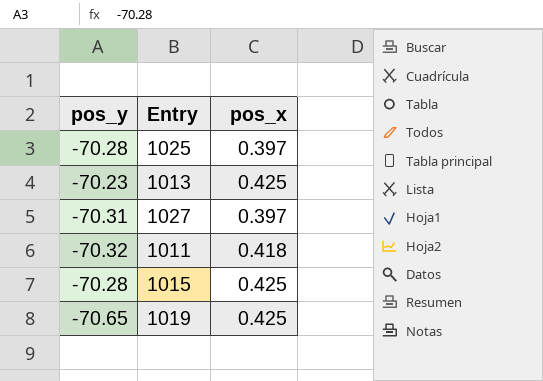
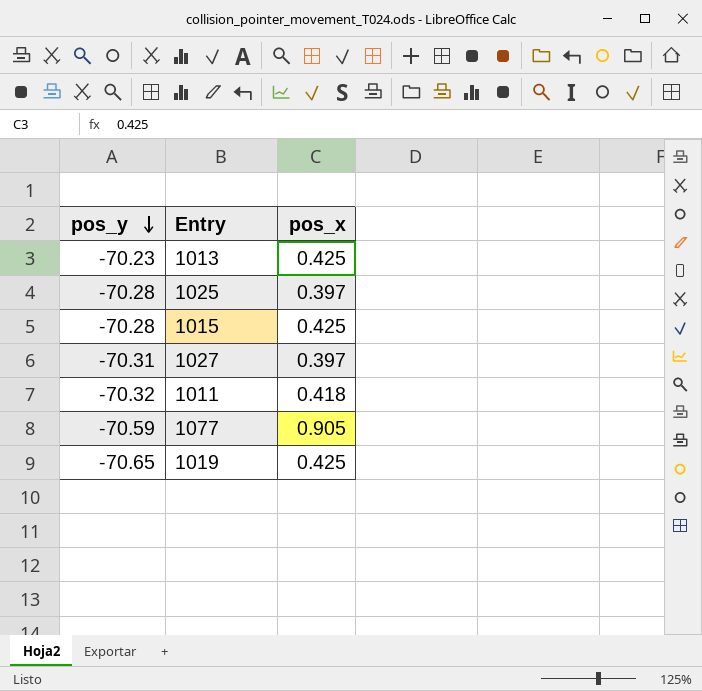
row order: none -> pos_y descending
row 1077: none -> -70.59 | 0.905

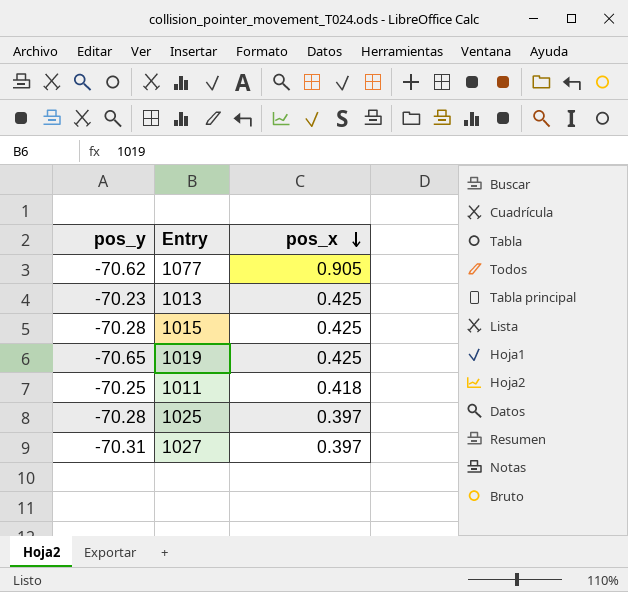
row order: pos_y descending -> pos_x descending
1077 | pos_y: -70.59 -> -70.62
1011 | pos_y: -70.32 -> -70.25

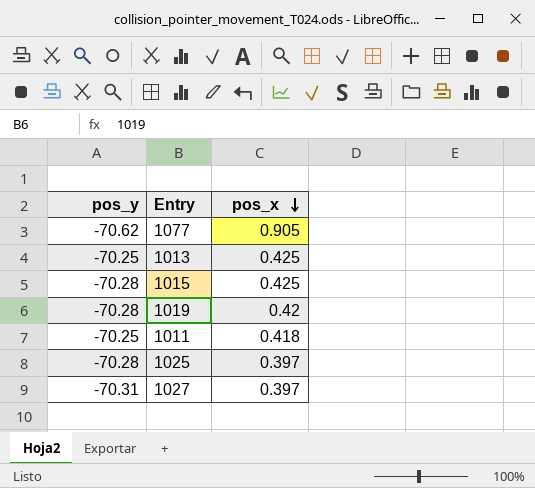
1013 | pos_y: -70.23 -> -70.25
1019 | pos_y: -70.65 -> -70.28
1019 | pos_x: 0.425 -> 0.42

